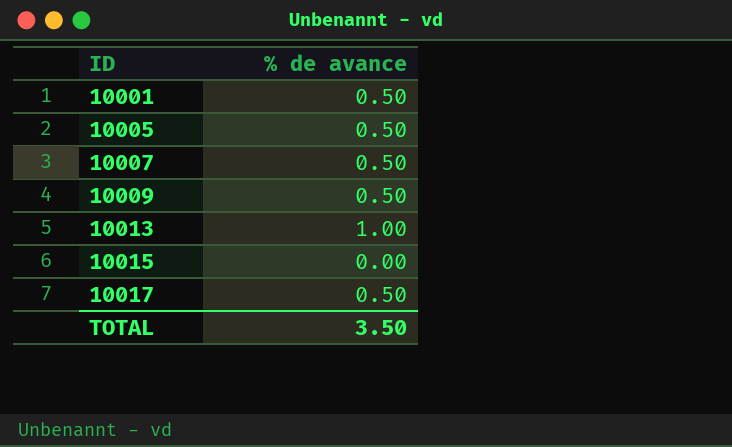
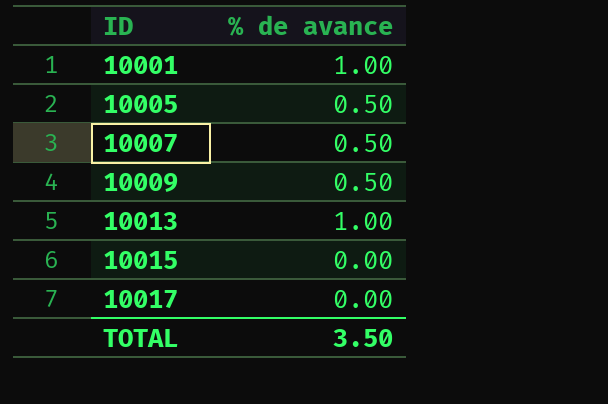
10001 | % de avance: 0.50 -> 1.00
10017 | % de avance: 0.50 -> 0.00

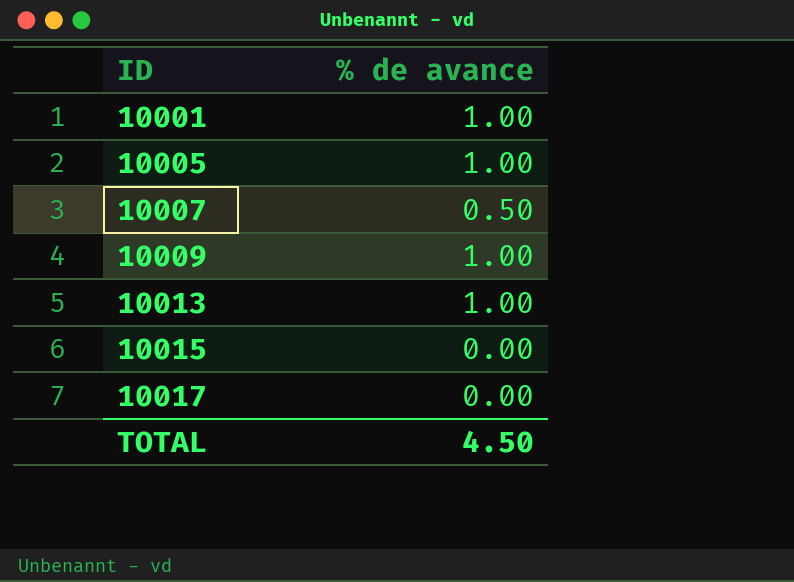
10005 | % de avance: 0.50 -> 1.00
10009 | % de avance: 0.50 -> 1.00
TOTAL | % de avance: 3.50 -> 4.50

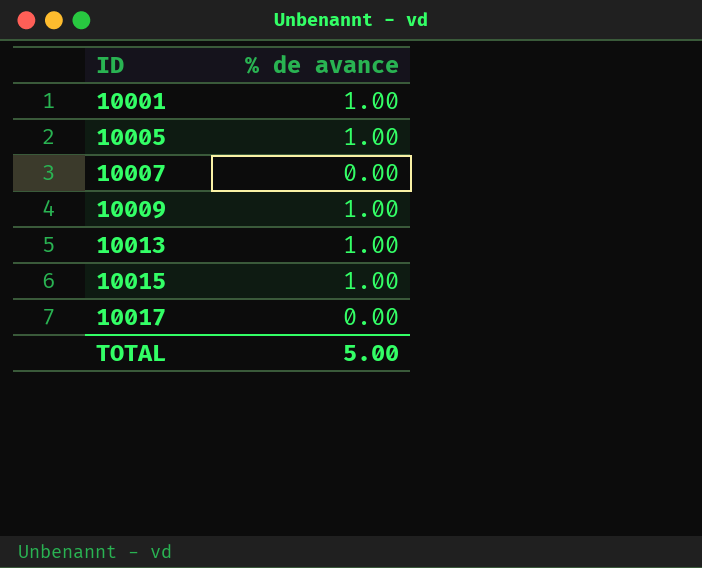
10007 | % de avance: 0.50 -> 0.00
10015 | % de avance: 0.00 -> 1.00
TOTAL | % de avance: 4.50 -> 5.00

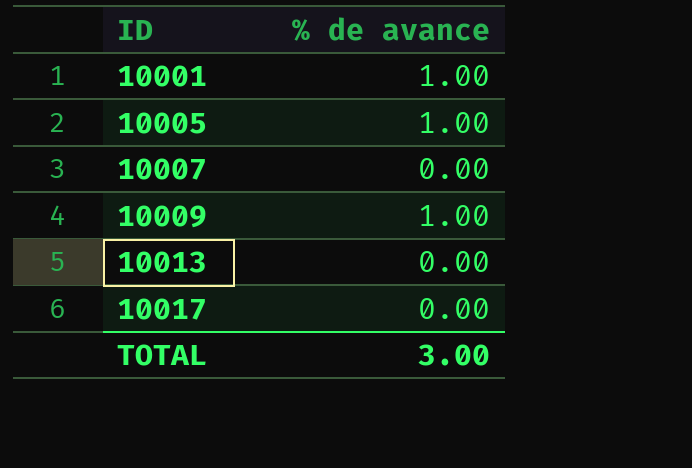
row 10015: 1.00 -> none
10013 | % de avance: 1.00 -> 0.00
TOTAL | % de avance: 5.00 -> 3.00

